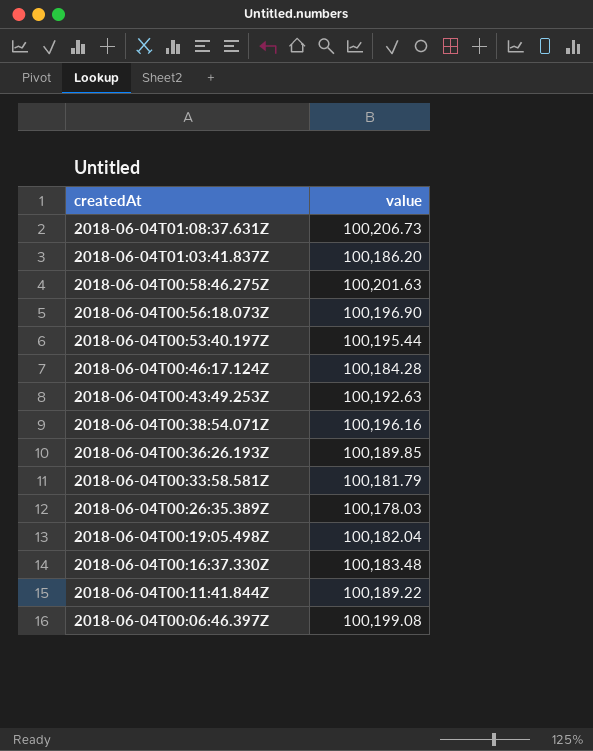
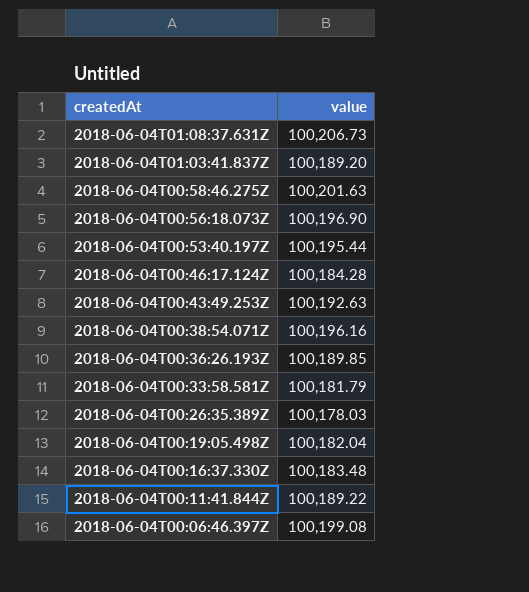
2018-06-04T01:03:41.837Z | value: 100,186.20 -> 100,189.20

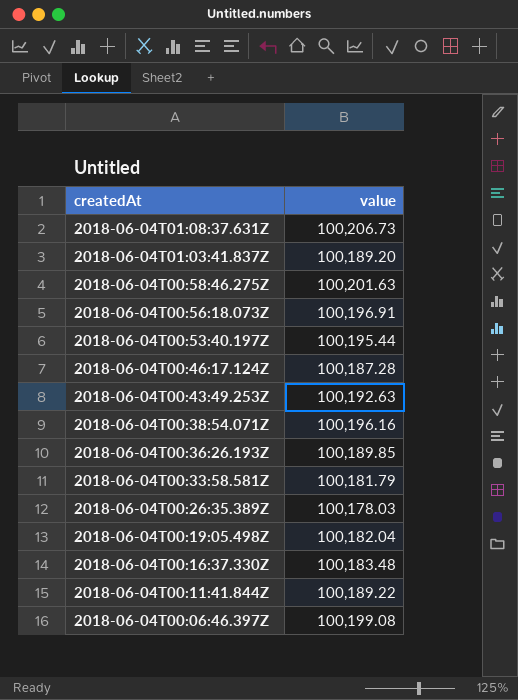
2018-06-04T00:56:18.073Z | value: 100,196.90 -> 100,196.91
2018-06-04T00:46:17.124Z | value: 100,184.28 -> 100,187.28

